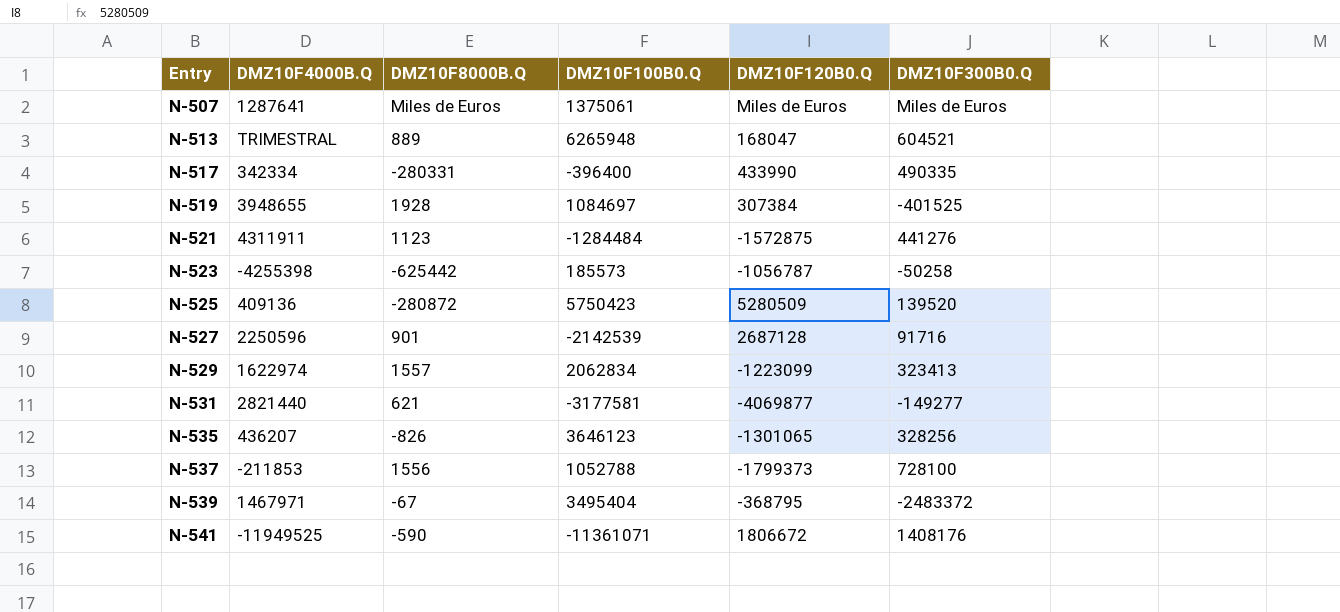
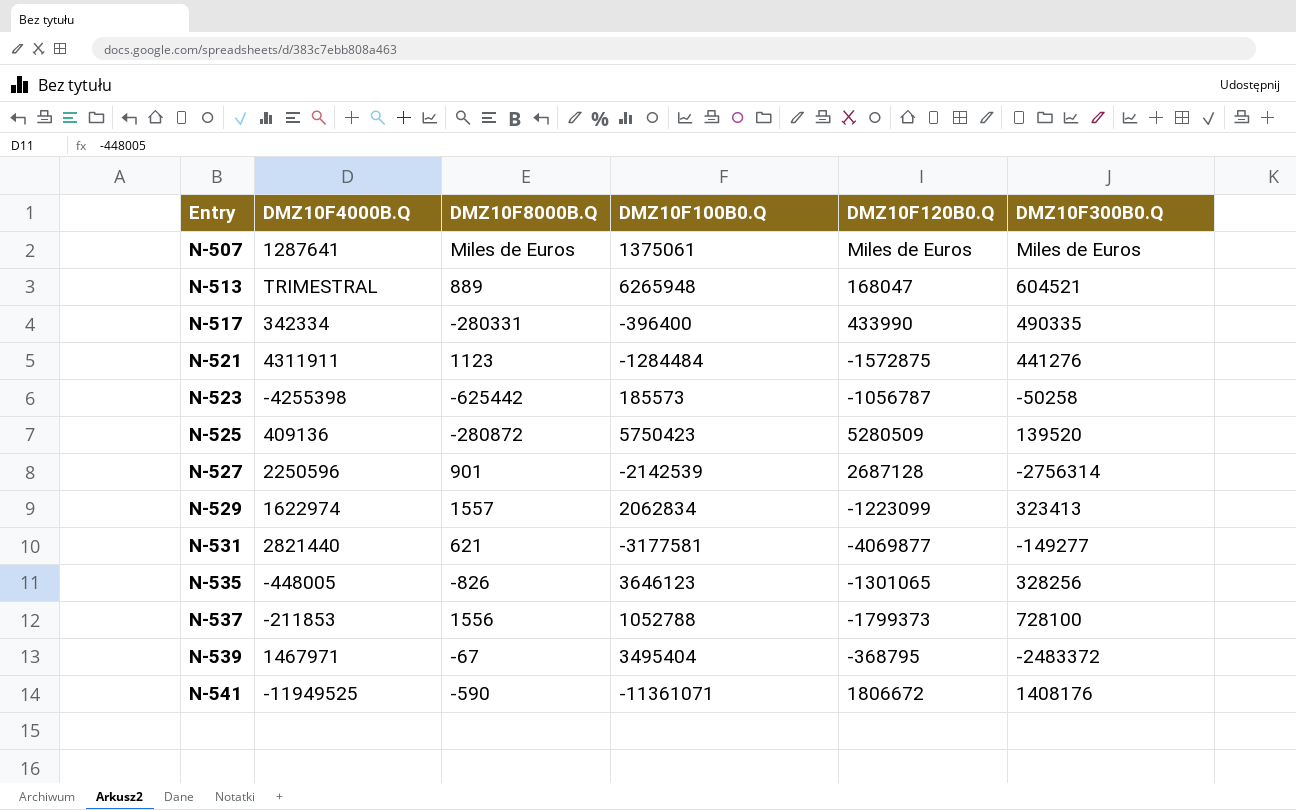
row N-519: 3948655 | 1928 | 1084697 | 307384 | -401525 -> none
N-527 | DMZ10F300B0.Q: 91716 -> -2756314
N-535 | DMZ10F4000B.Q: 436207 -> -448005

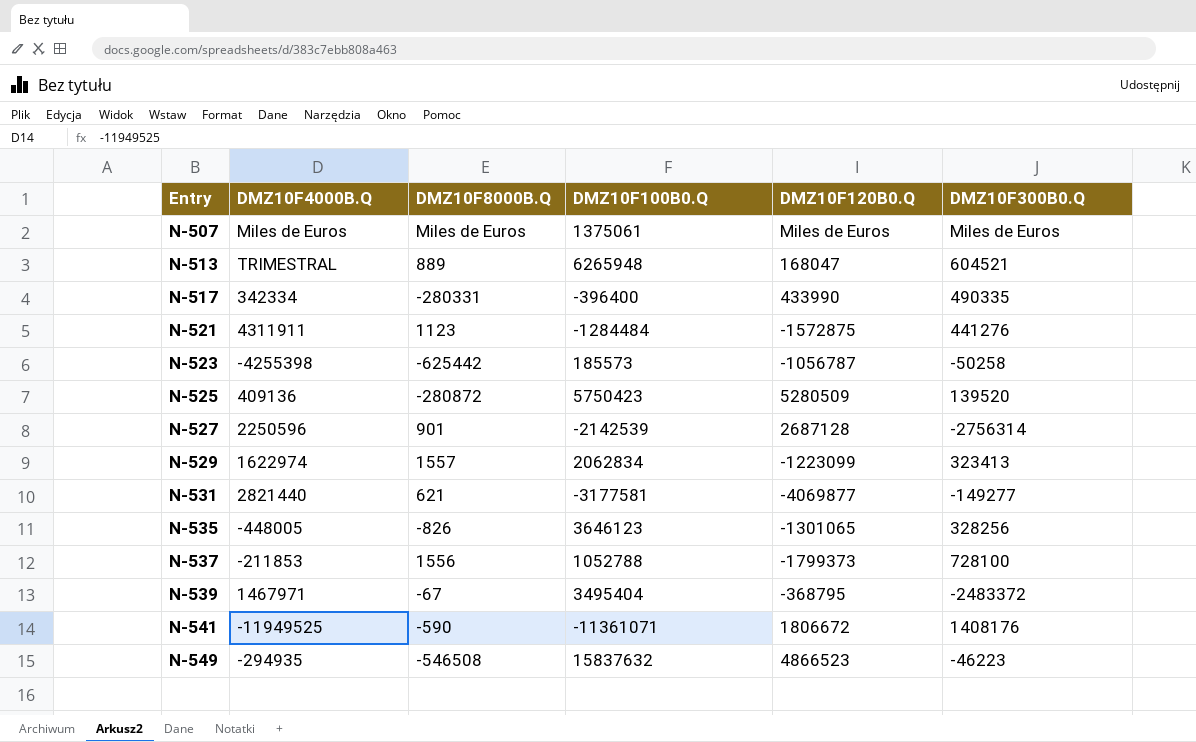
N-507 | DMZ10F4000B.Q: 1287641 -> Miles de Euros
row N-549: none -> -294935 | -546508 | 15837632 | 4866523 | -46223

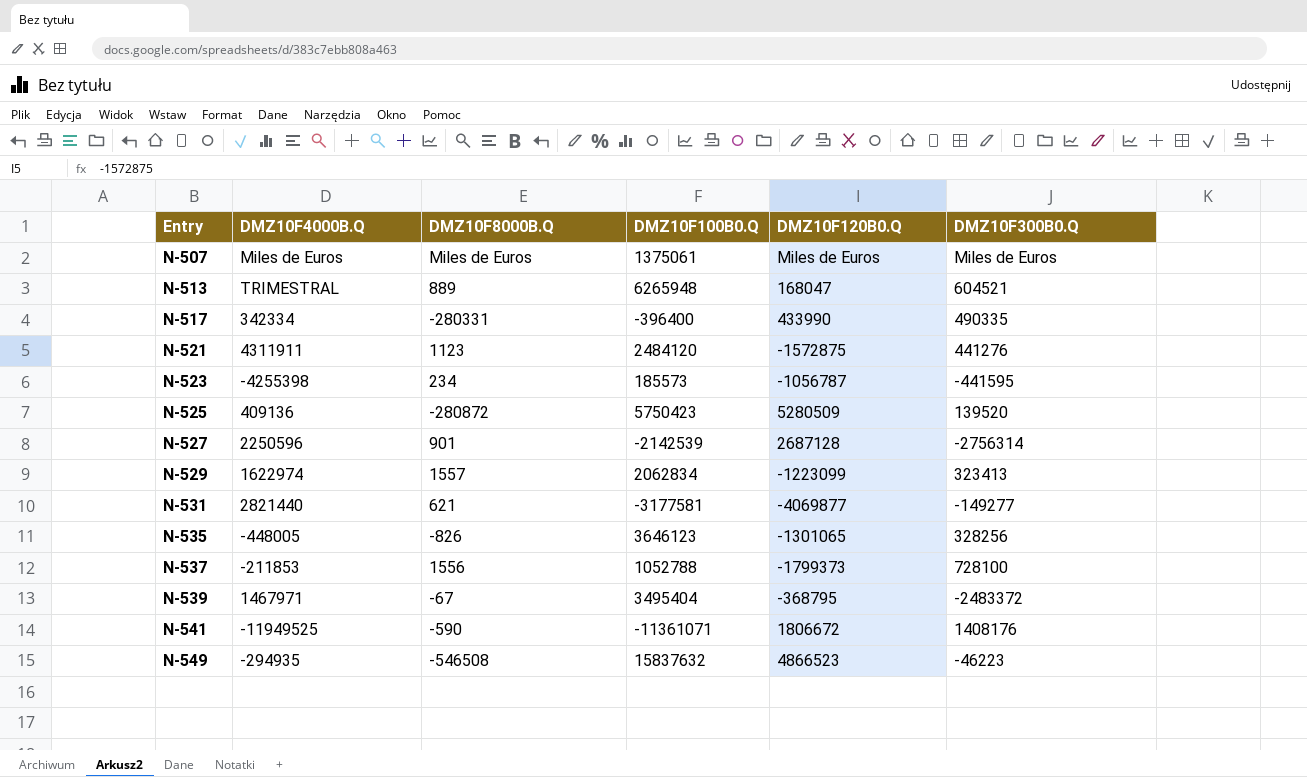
N-521 | DMZ10F100B0.Q: -1284484 -> 2484120
N-523 | DMZ10F8000B.Q: -625442 -> 234
N-523 | DMZ10F300B0.Q: -50258 -> -441595

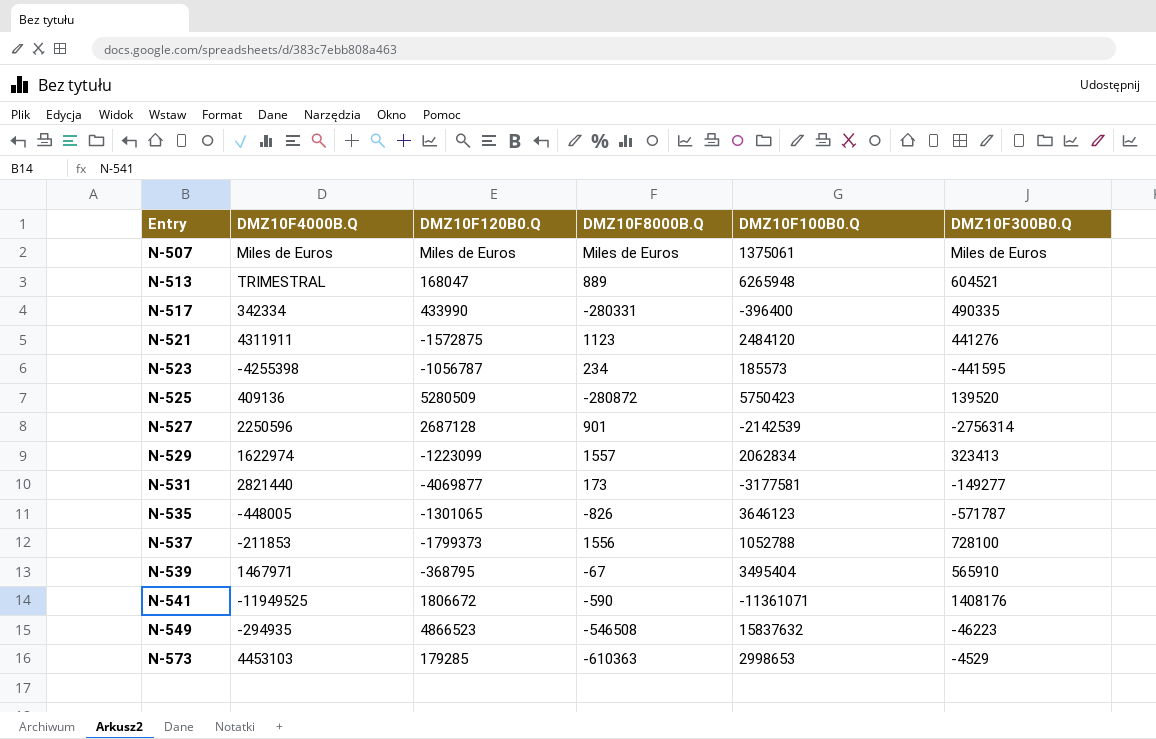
column DMZ10F120B0.Q | position: 5 -> 3
N-531 | DMZ10F8000B.Q: 621 -> 173
N-535 | DMZ10F300B0.Q: 328256 -> -571787
N-539 | DMZ10F300B0.Q: -2483372 -> 565910
row N-573: none -> 4453103 | 179285 | -610363 | 2998653 | -4529

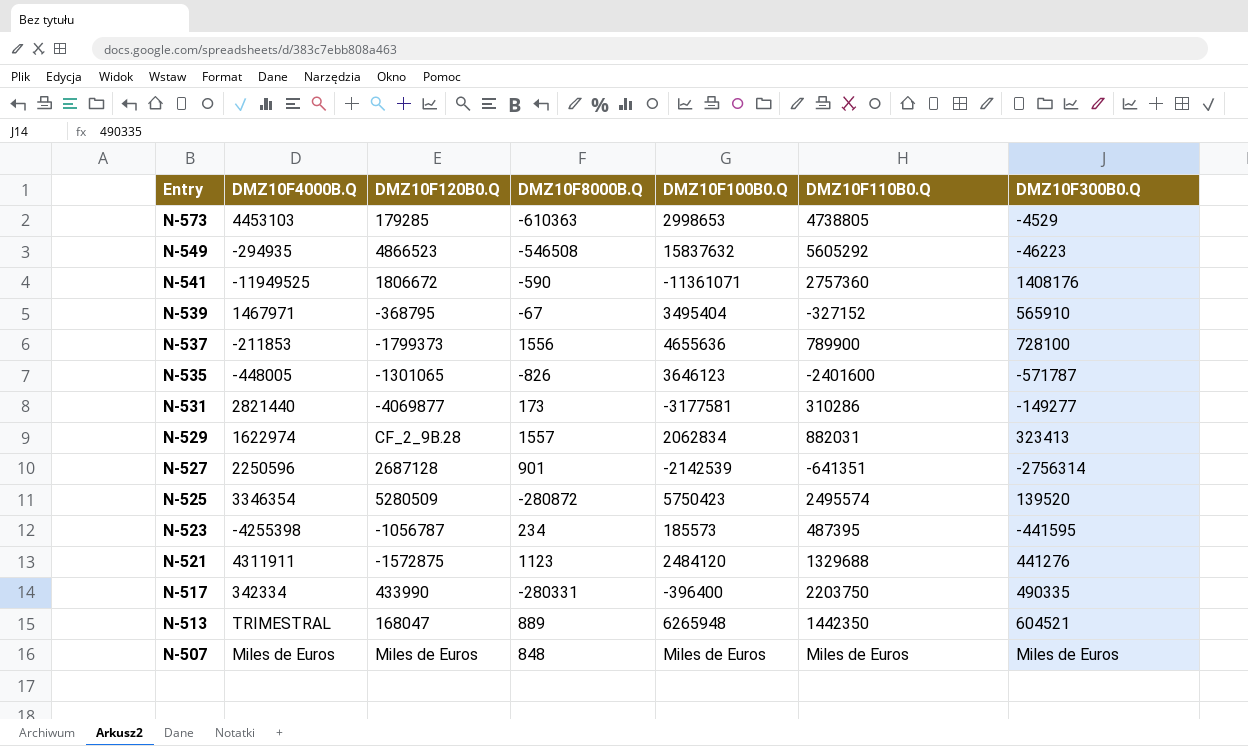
row order: Entry ascending -> Entry descending
column DMZ10F110B0.Q | position: none -> 6
N-537 | DMZ10F100B0.Q: 1052788 -> 4655636
N-529 | DMZ10F120B0.Q: -1223099 -> CF_2_9B.28
N-525 | DMZ10F4000B.Q: 409136 -> 3346354
N-507 | DMZ10F8000B.Q: Miles de Euros -> 848
N-507 | DMZ10F100B0.Q: 1375061 -> Miles de Euros

